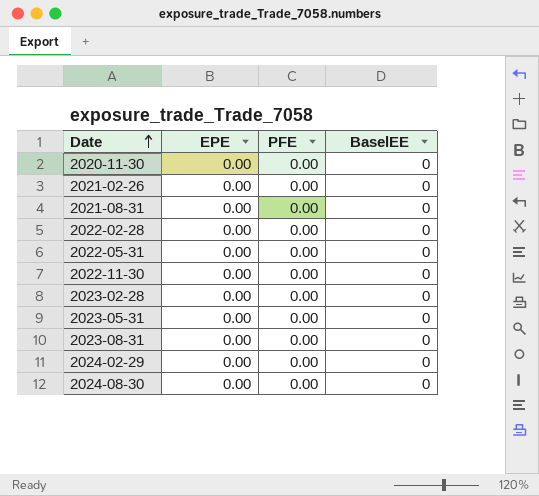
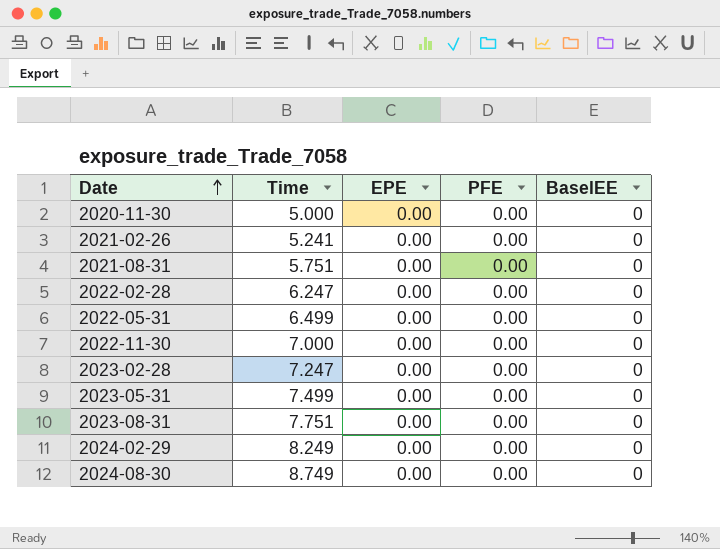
column Time | position: none -> 2

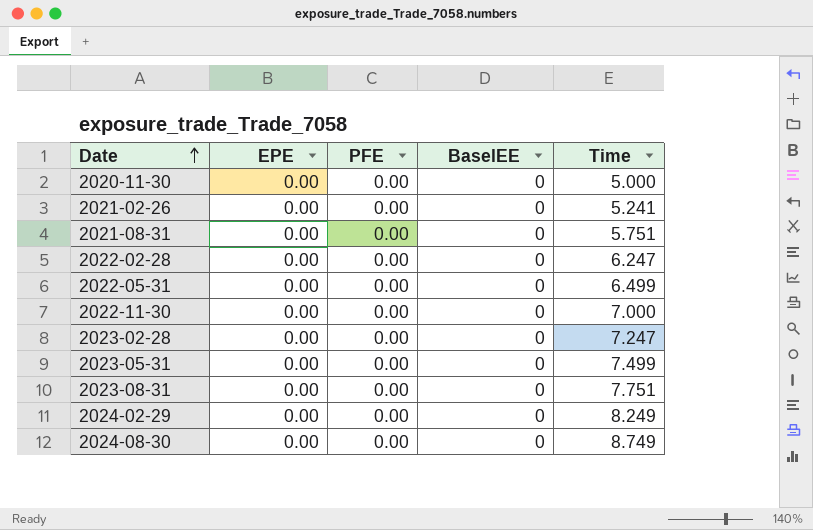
column Time | position: 2 -> 5

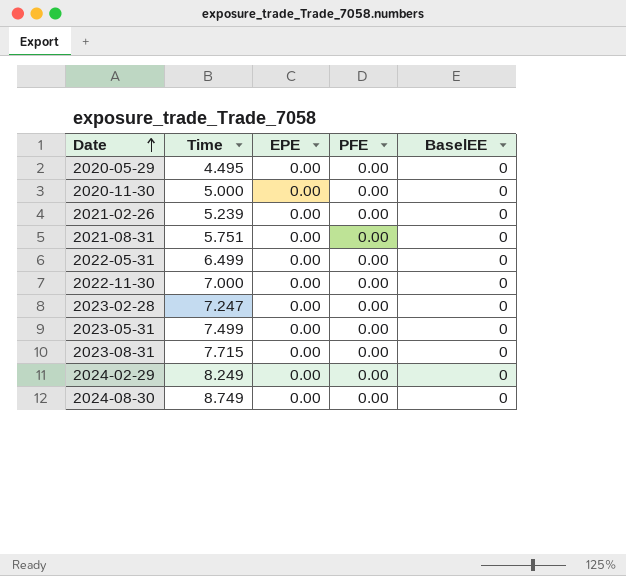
column Time | position: 5 -> 2
row 2022-02-28: 0.00 | 0.00 | 0 | 6.247 -> none
row 2020-05-29: none -> 4.495 | 0.00 | 0.00 | 0
2021-02-26 | Time: 5.241 -> 5.239
2023-08-31 | Time: 7.751 -> 7.715

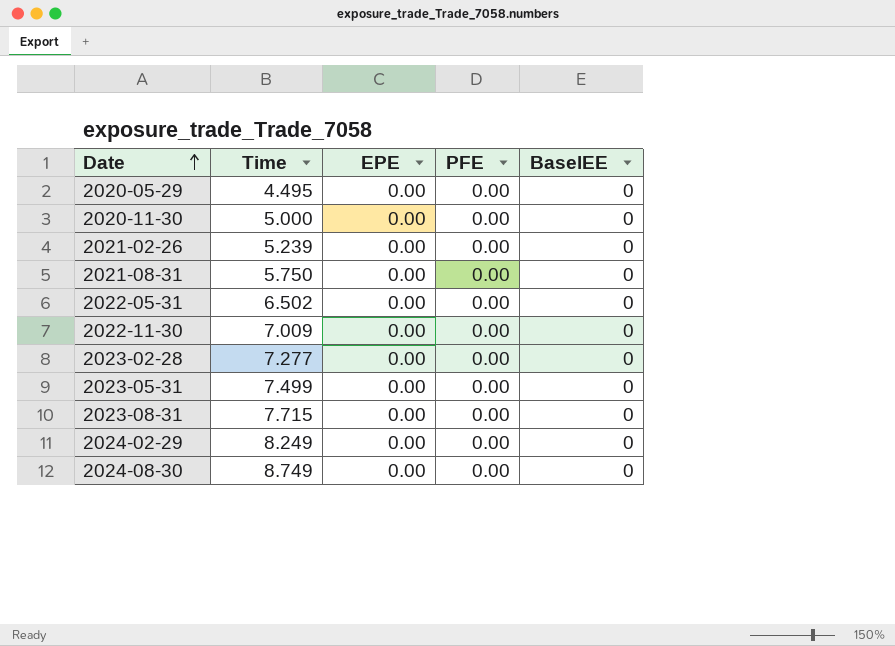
2021-08-31 | Time: 5.751 -> 5.750
2022-05-31 | Time: 6.499 -> 6.502
2022-11-30 | Time: 7.000 -> 7.009
2023-02-28 | Time: 7.247 -> 7.277

